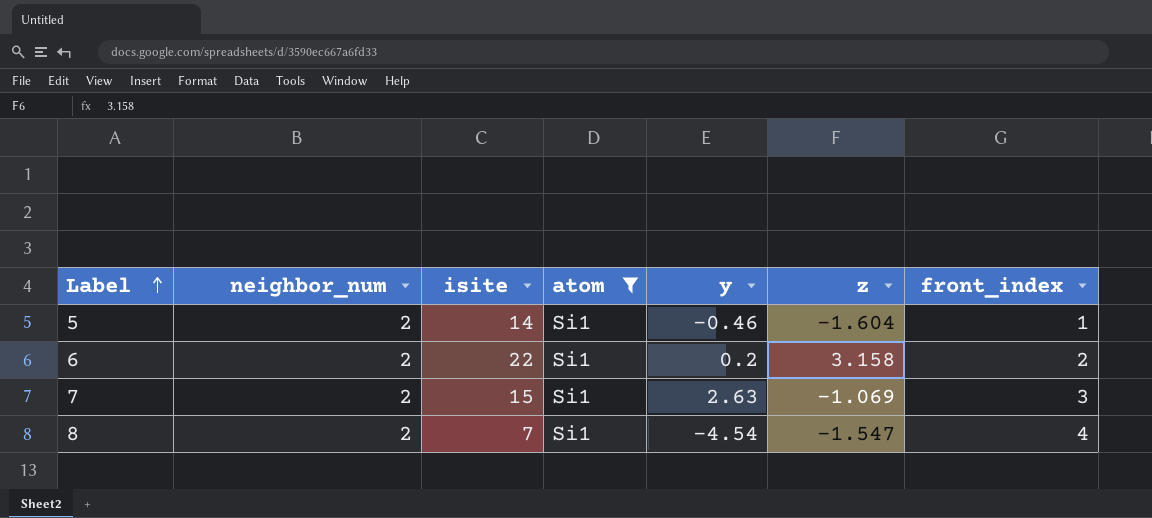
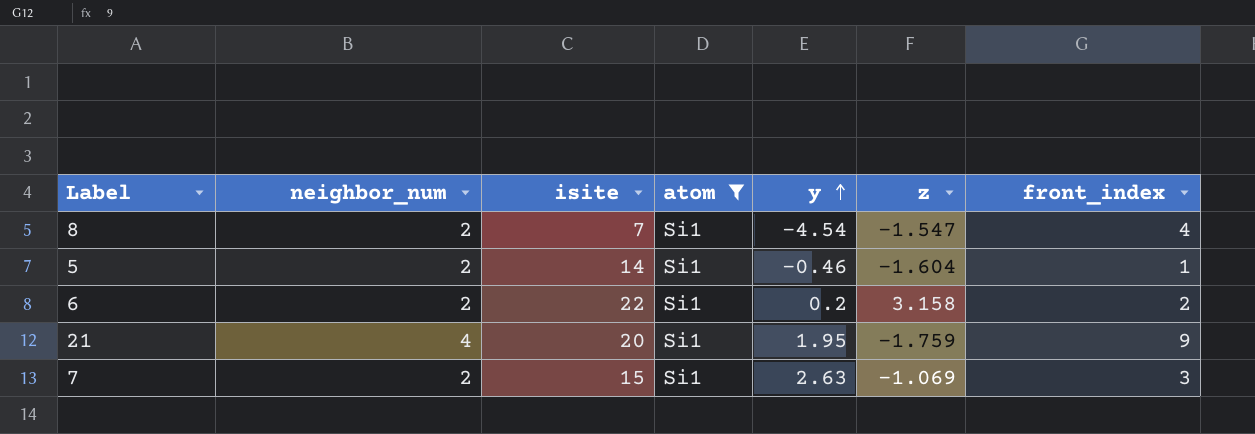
row order: Label ascending -> y ascending
row 21: none -> 4 | 20 | Si1 | 1.95 | -1.759 | 9

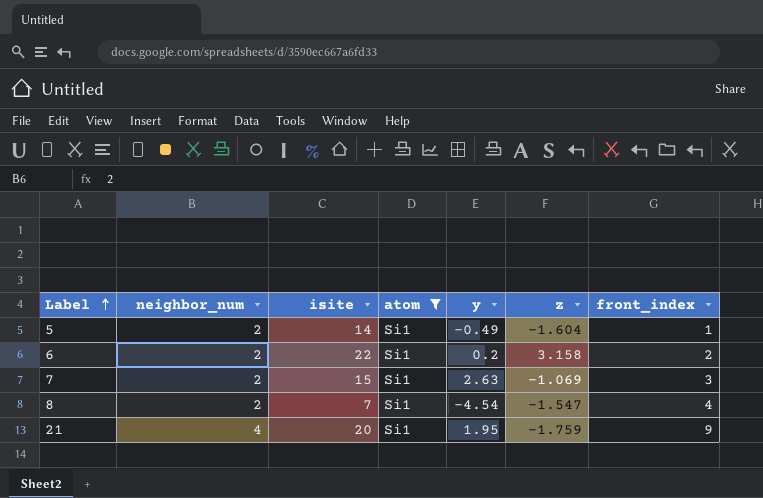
row order: y ascending -> Label ascending
5 | y: -0.46 -> -0.49

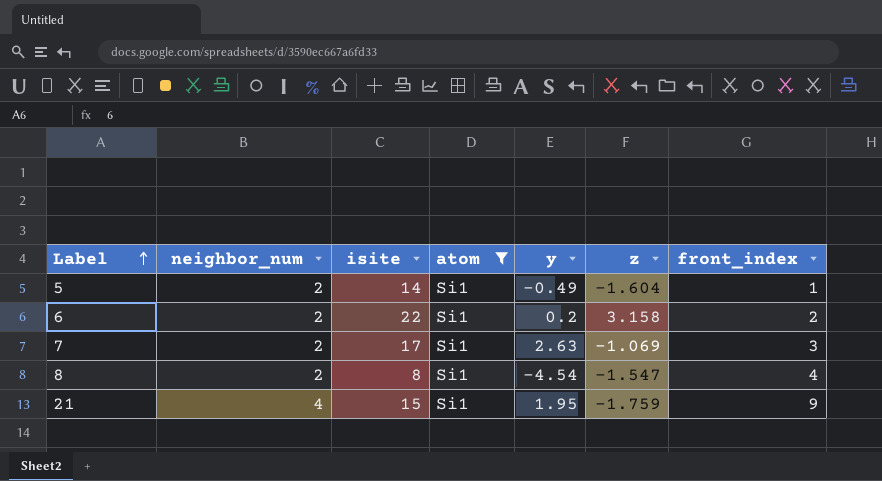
7 | isite: 15 -> 17
8 | isite: 7 -> 8
21 | isite: 20 -> 15

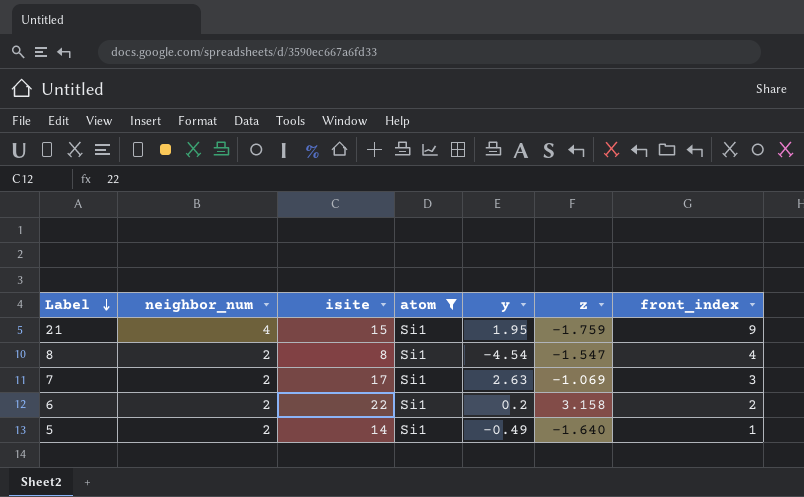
row order: Label ascending -> Label descending
5 | z: -1.604 -> -1.640

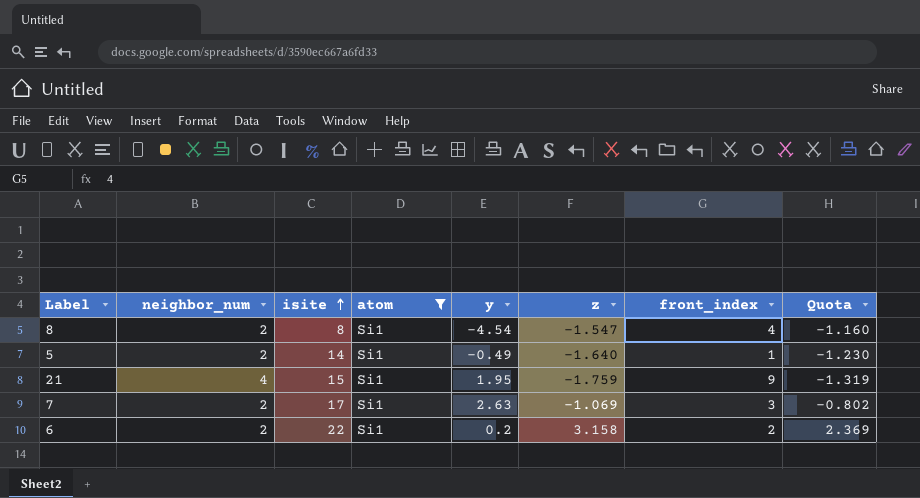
row order: Label descending -> isite ascending
column Quota | formula: none -> [z] * 0.75

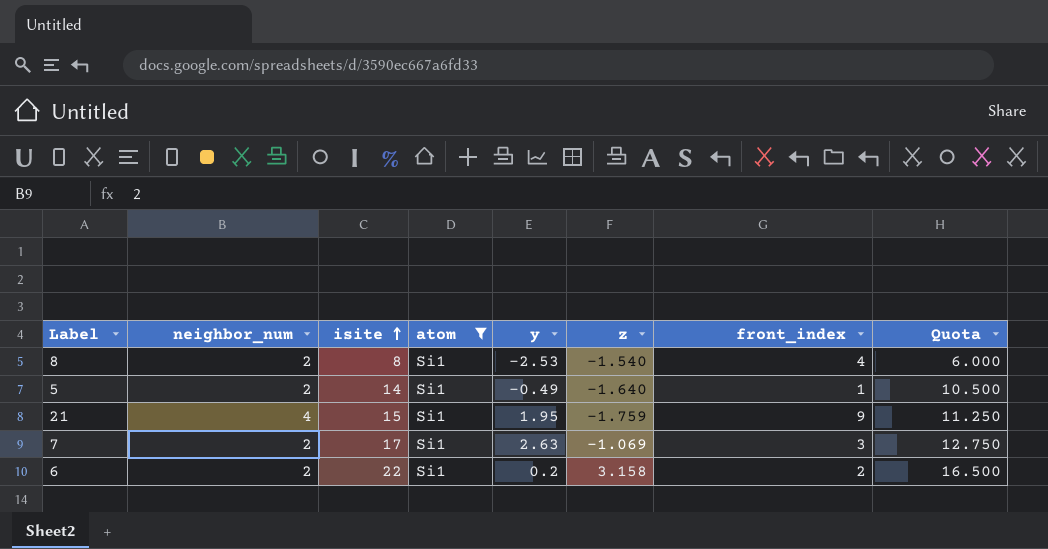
column Quota | formula: [z] * 0.75 -> [isite] * 0.75
8 | y: -4.54 -> -2.53
8 | z: -1.547 -> -1.540

